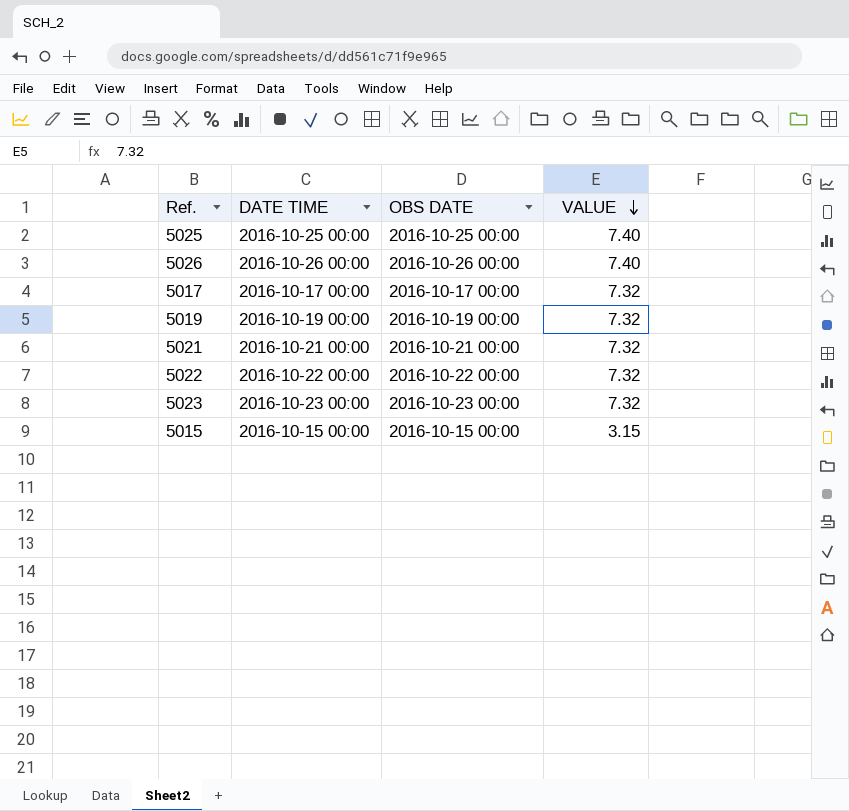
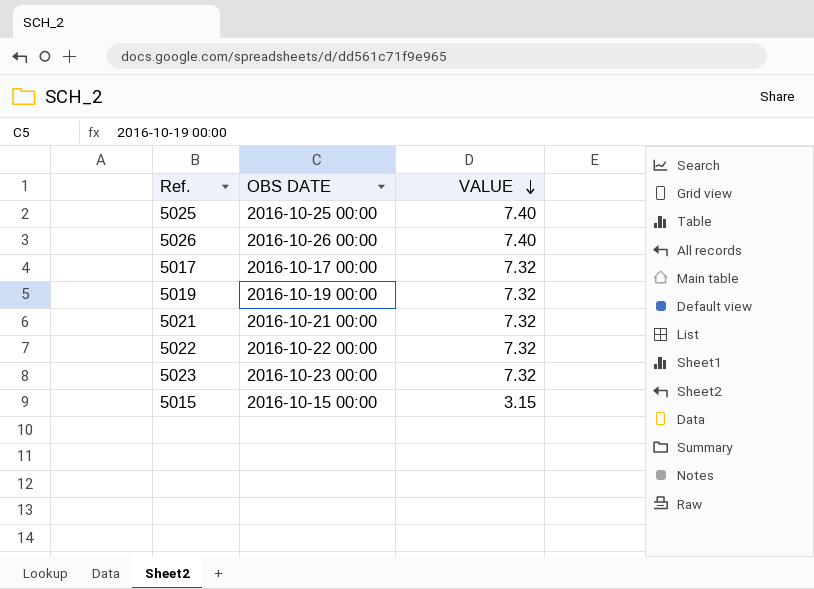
column DATE TIME | position: 2 -> none

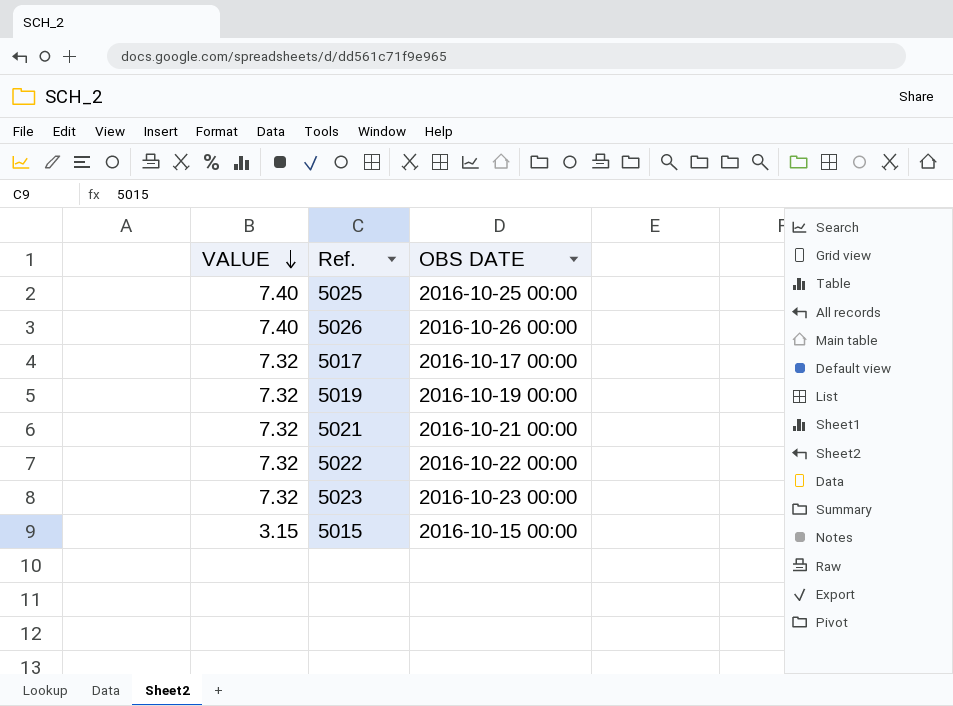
column VALUE | position: 3 -> 1

